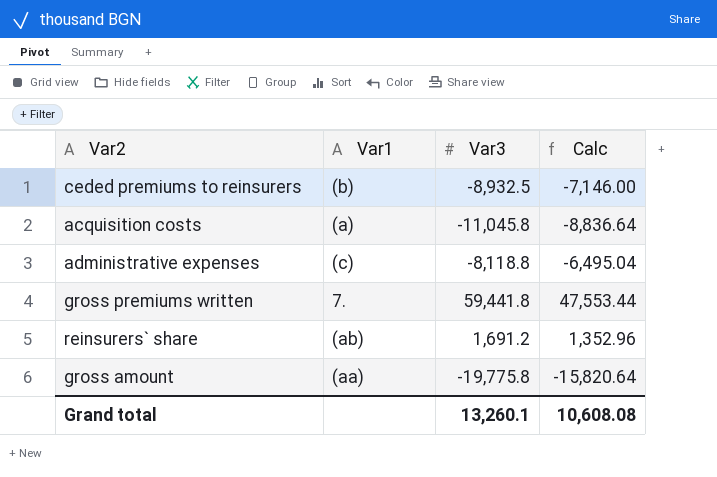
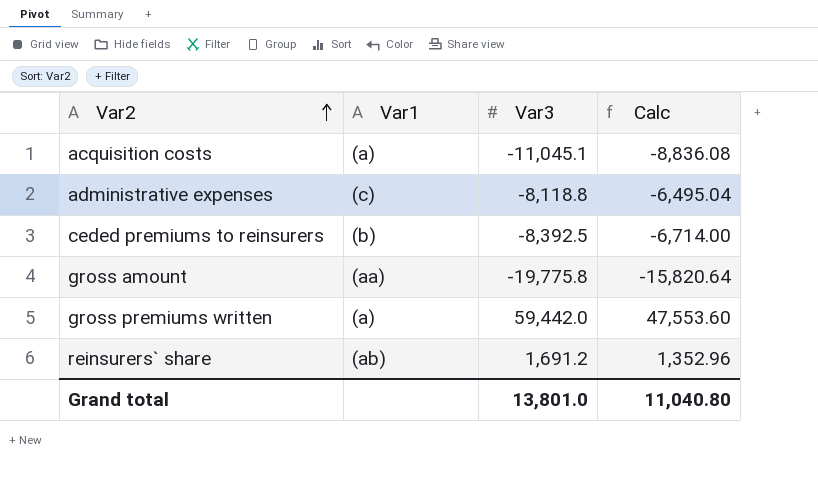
row order: none -> Var2 ascending
acquisition costs | Var3: -11,045.8 -> -11,045.1
acquisition costs | Calc: -8,836.64 -> -8,836.08
ceded premiums to reinsurers | Var3: -8,932.5 -> -8,392.5
ceded premiums to reinsurers | Calc: -7,146.00 -> -6,714.00
gross premiums written | Var1: 7. -> (а)
gross premiums written | Var3: 59,441.8 -> 59,442.0
gross premiums written | Calc: 47,553.44 -> 47,553.60
Grand total | Var3: 13,260.1 -> 13,801.0
Grand total | Calc: 10,608.08 -> 11,040.80

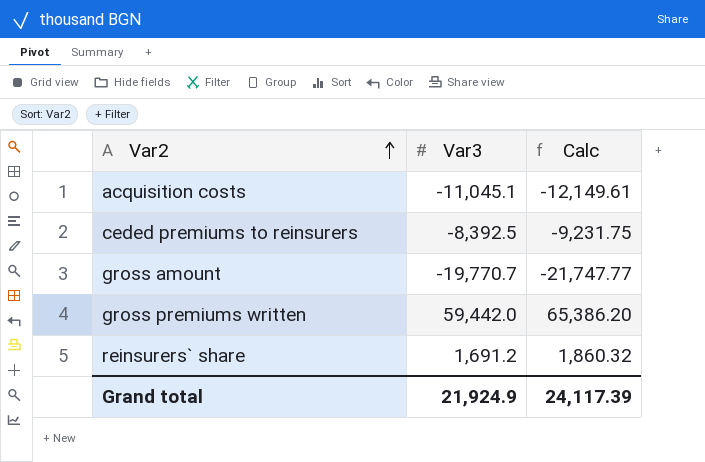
column Var1 | position: 2 -> none
column Calc | formula: [Var3] * 0.8 -> [Var3] * 1.1
row administrative expenses: (c) | -8,118.8 | -6,495.04 -> none
gross amount | Var3: -19,775.8 -> -19,770.7
Grand total | Var3: 13,801.0 -> 21,924.9
Grand total | Calc: 11,040.80 -> 24,117.39

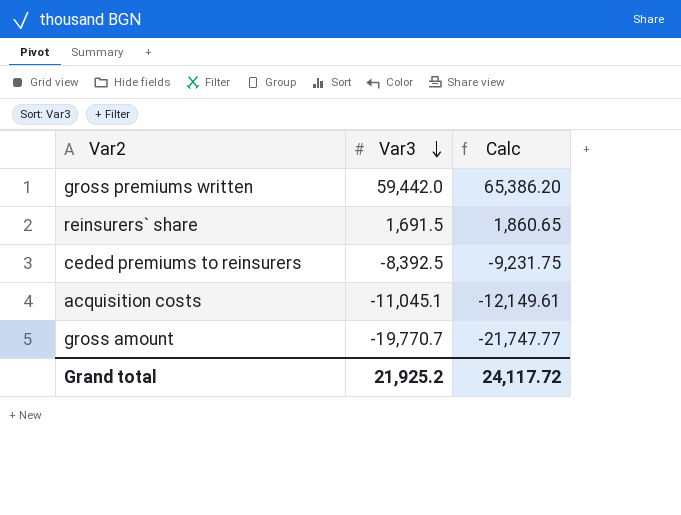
row order: Var2 ascending -> Var3 descending
reinsurers` share | Var3: 1,691.2 -> 1,691.5
reinsurers` share | Calc: 1,860.32 -> 1,860.65
Grand total | Var3: 21,924.9 -> 21,925.2
Grand total | Calc: 24,117.39 -> 24,117.72

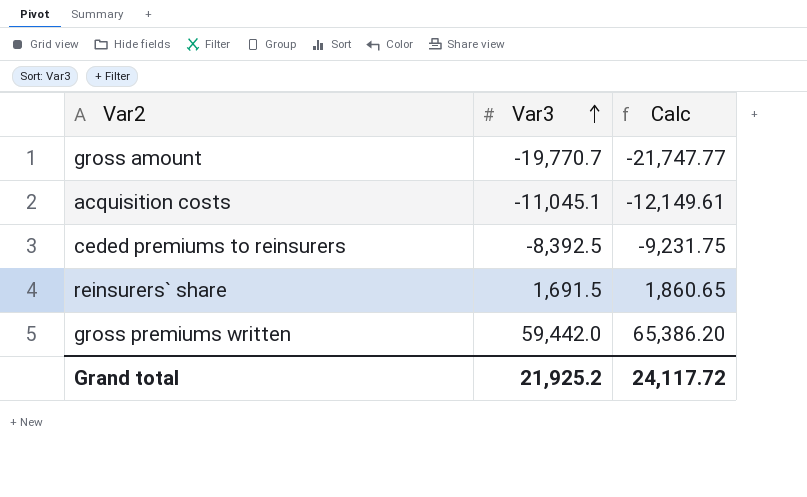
row order: Var3 descending -> Var3 ascending

